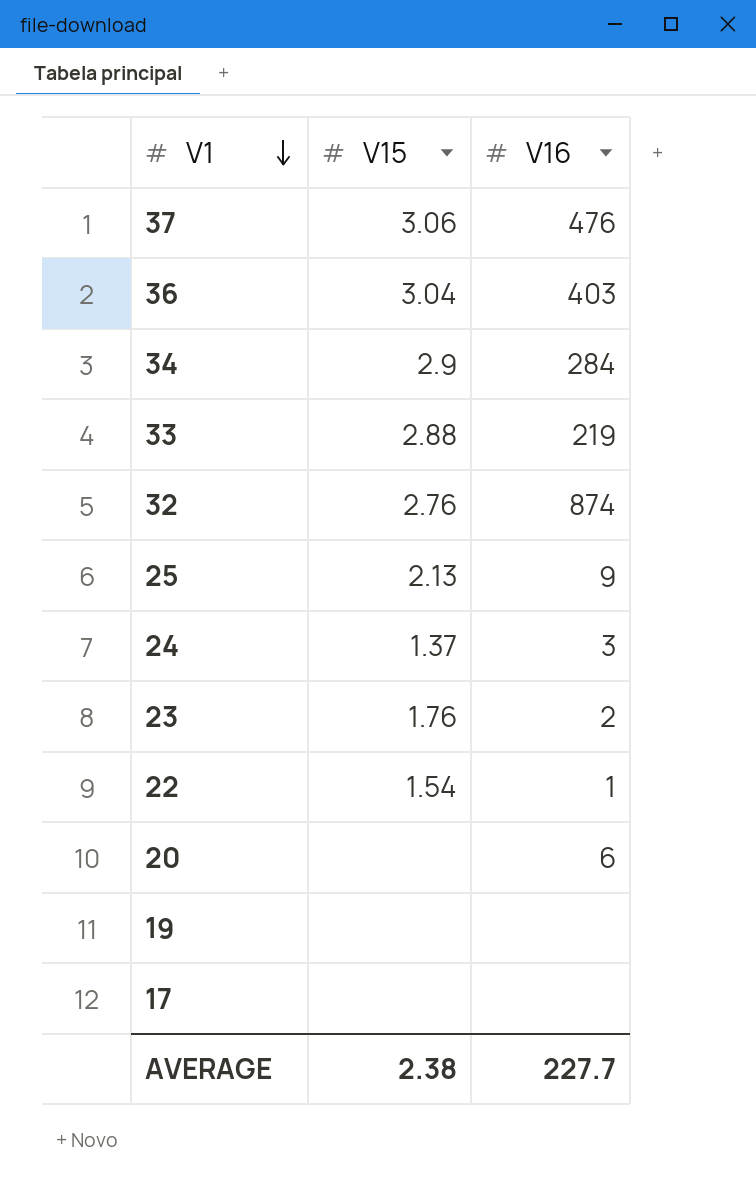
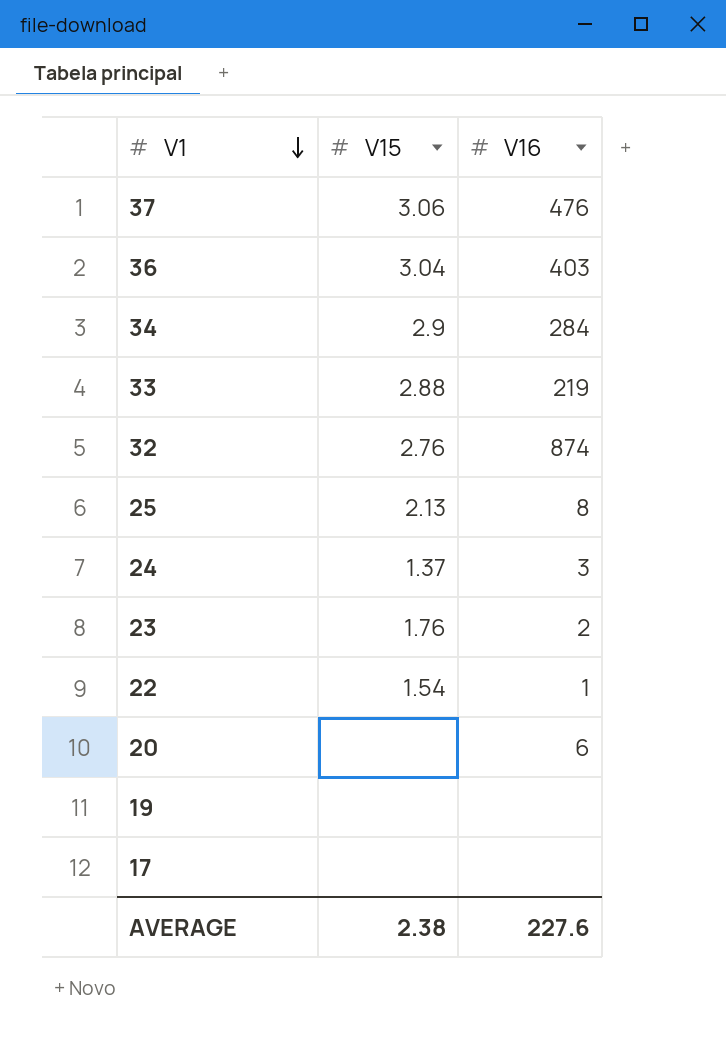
25 | V16: 9 -> 8
AVERAGE | V16: 227.7 -> 227.6

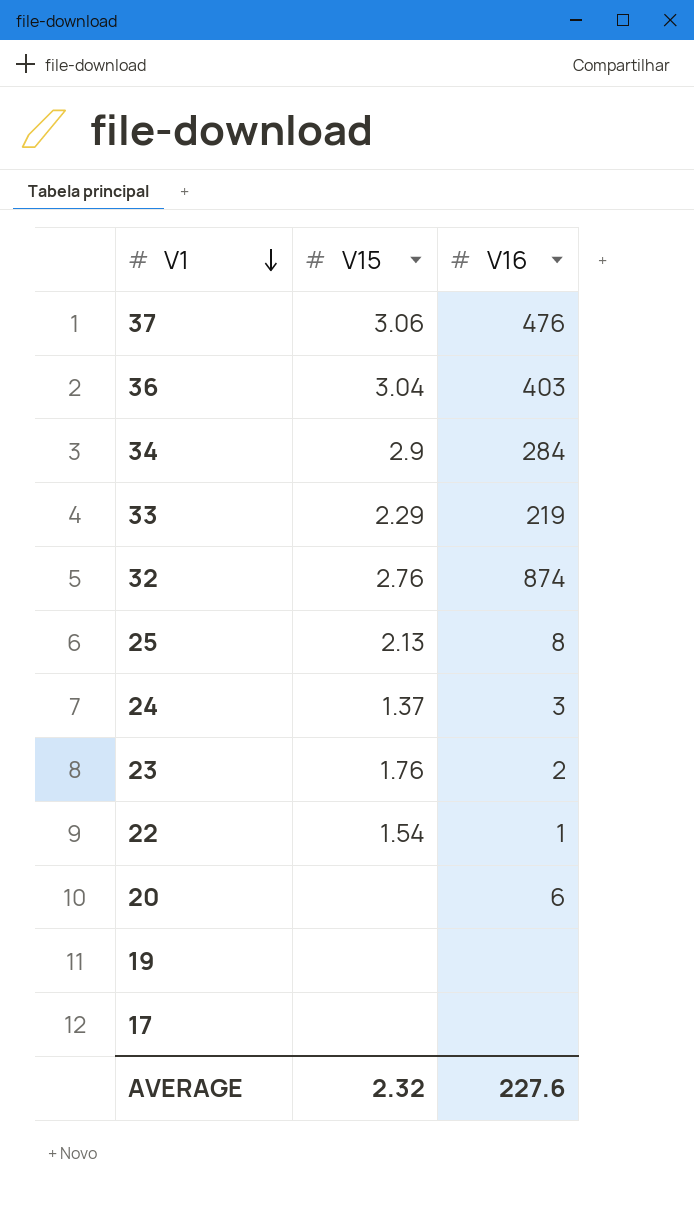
33 | V15: 2.88 -> 2.29
AVERAGE | V15: 2.38 -> 2.32

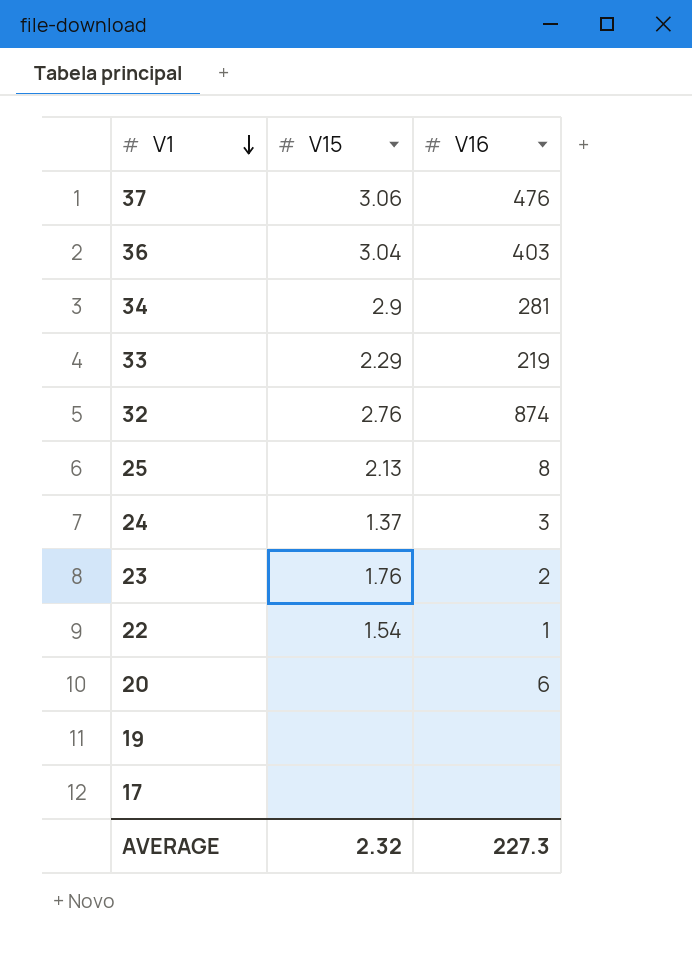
34 | V16: 284 -> 281
AVERAGE | V16: 227.6 -> 227.3

